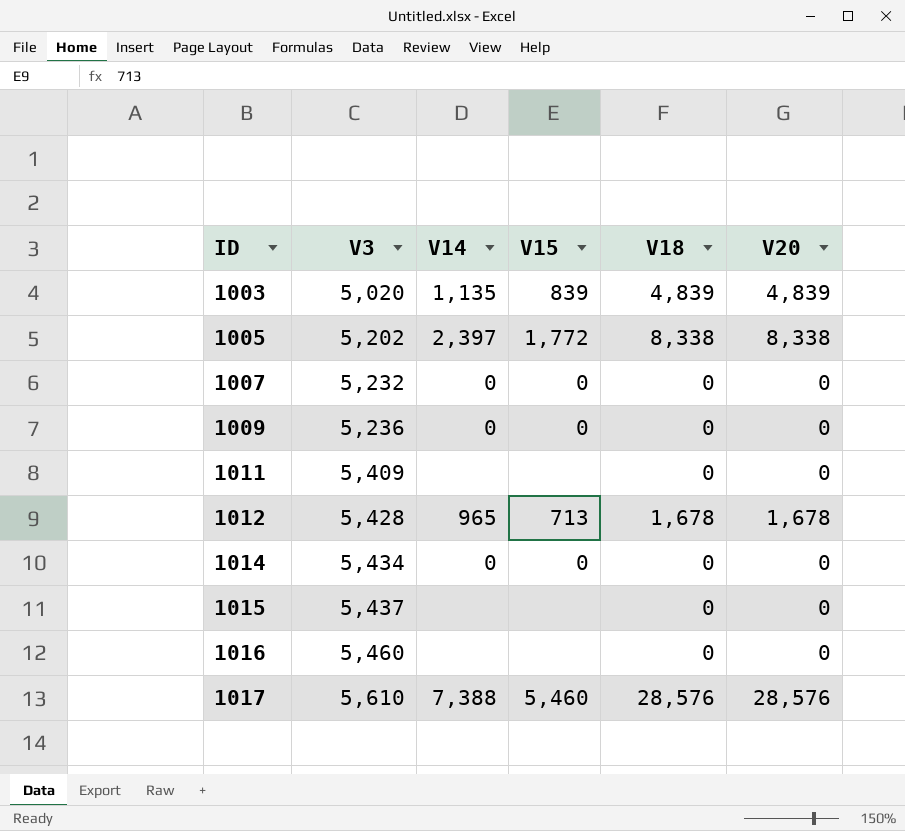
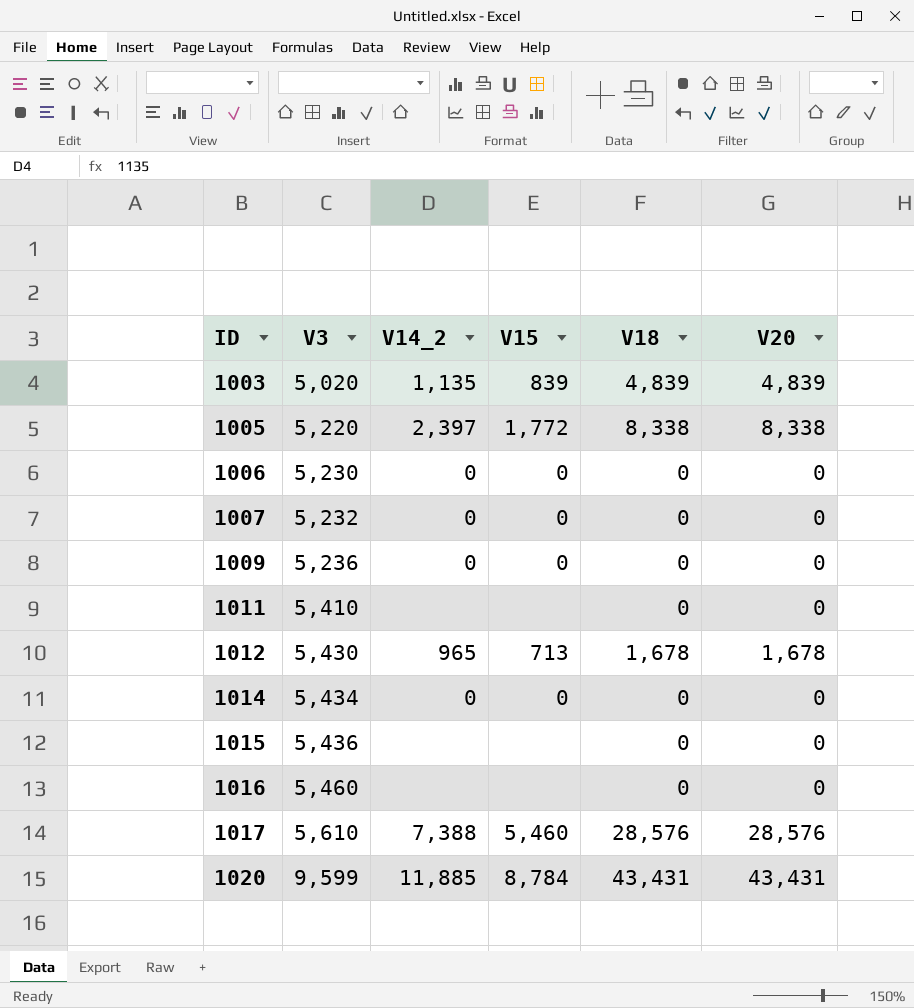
column name: V14 -> V14_2
1005 | V3: 5,202 -> 5,220
row 1006: none -> 5,230 | 0 | 0 | 0 | 0
1011 | V3: 5,409 -> 5,410
1012 | V3: 5,428 -> 5,430
1015 | V3: 5,437 -> 5,436
row 1020: none -> 9,599 | 11,885 | 8,784 | 43,431 | 43,431

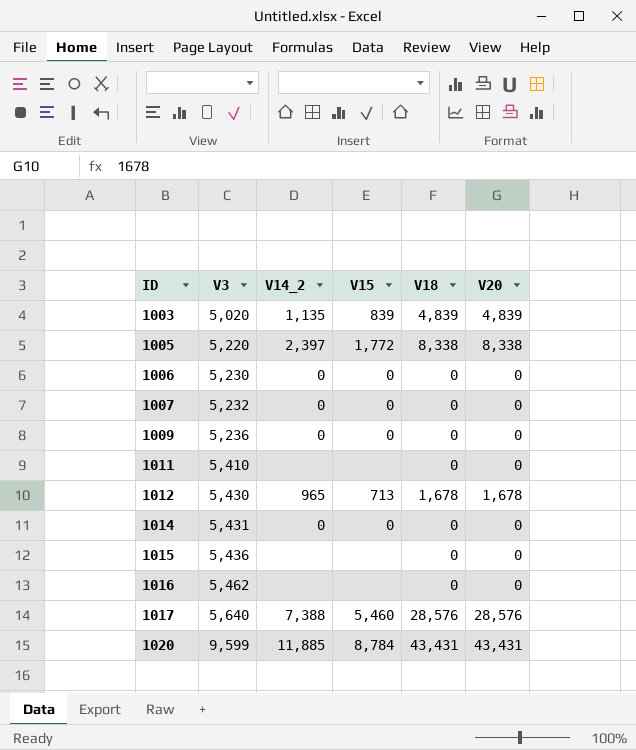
1014 | V3: 5,434 -> 5,431
1016 | V3: 5,460 -> 5,462
1017 | V3: 5,610 -> 5,640

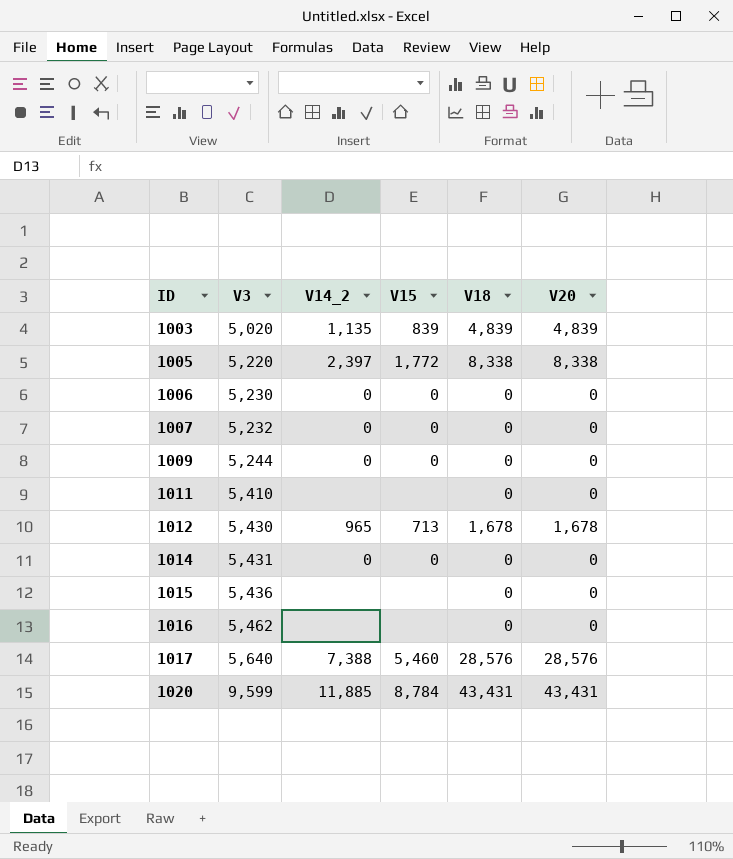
1009 | V3: 5,236 -> 5,244

